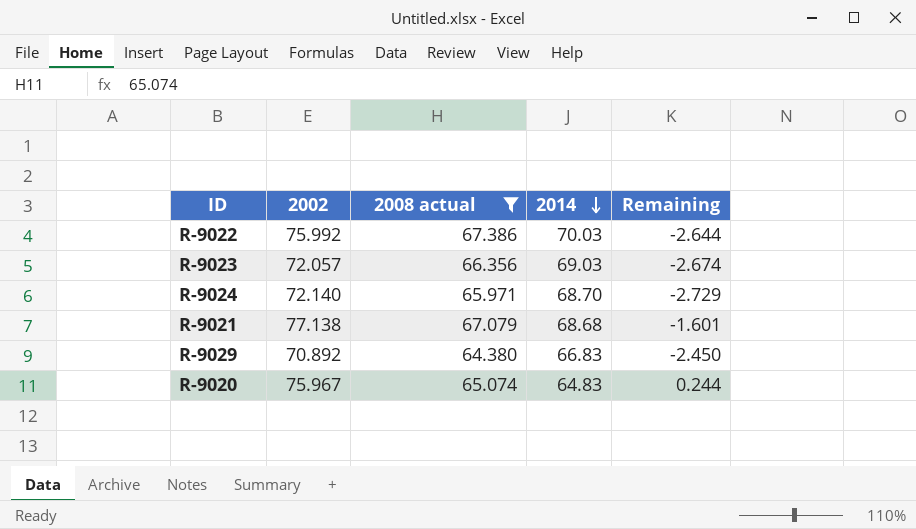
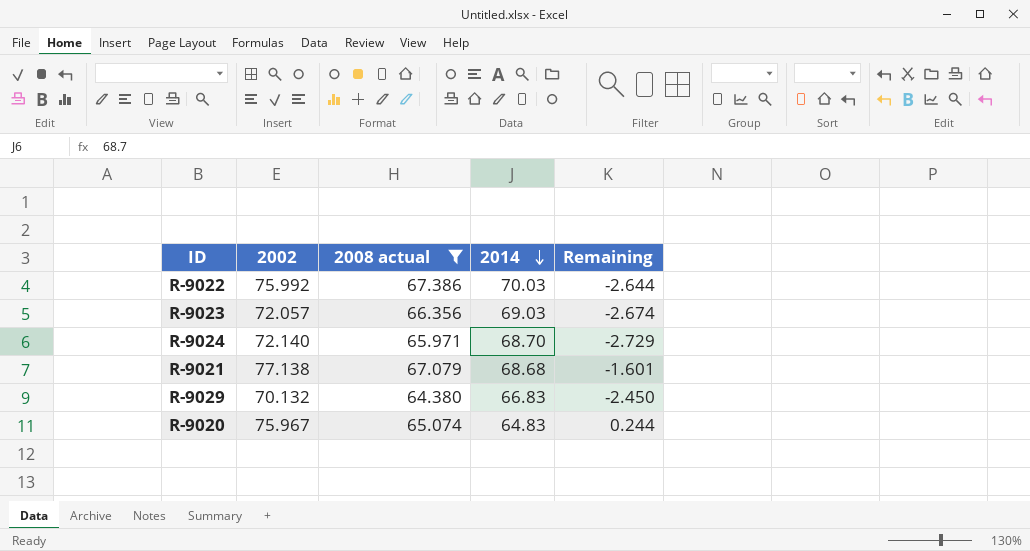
R-9029 | 2002: 70.892 -> 70.132

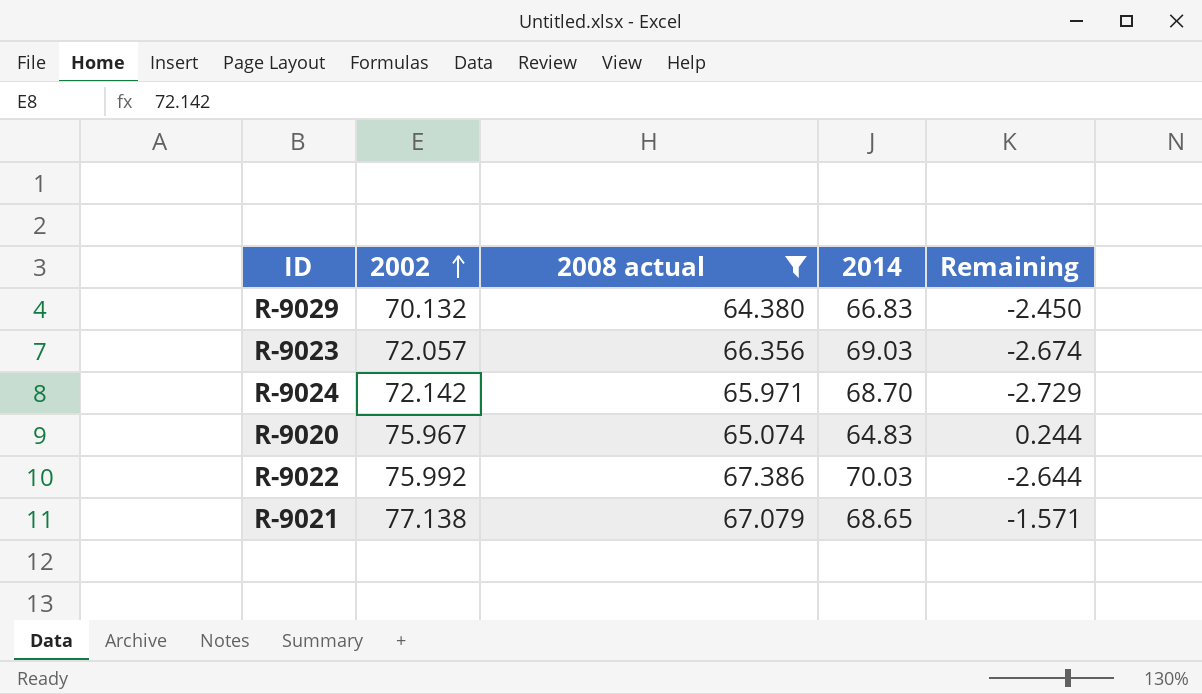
row order: 2014 descending -> 2002 ascending
R-9024 | 2002: 72.140 -> 72.142
R-9021 | 2014: 68.68 -> 68.65
R-9021 | Remaining: -1.601 -> -1.571

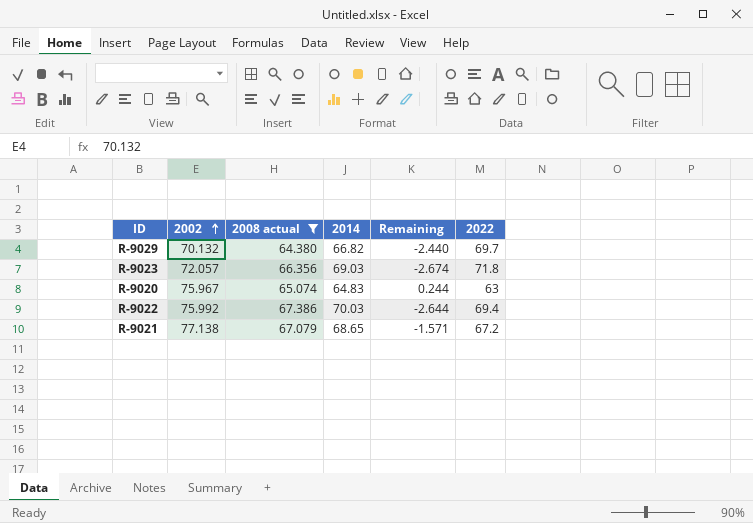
column 2022 | position: none -> 6
row R-9024: 72.142 | 65.971 | 68.70 | -2.729 -> none
R-9029 | 2014: 66.83 -> 66.82
R-9029 | Remaining: -2.450 -> -2.440

